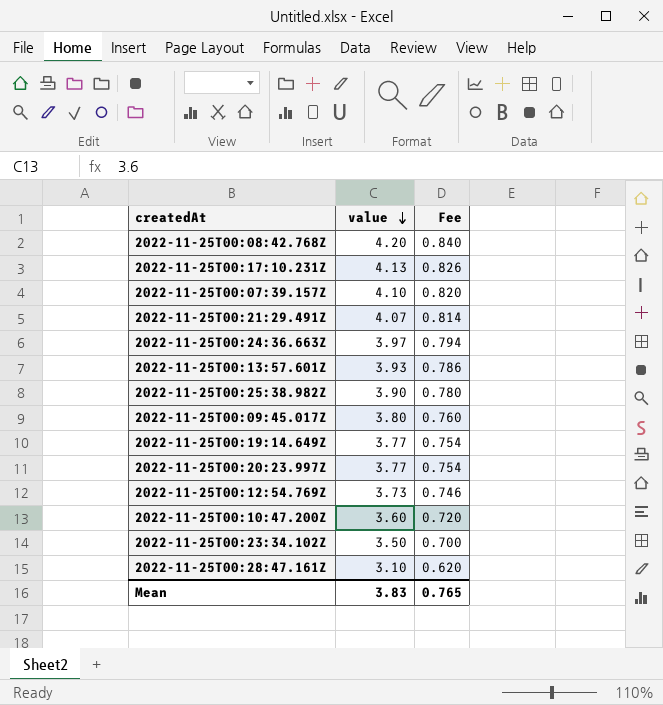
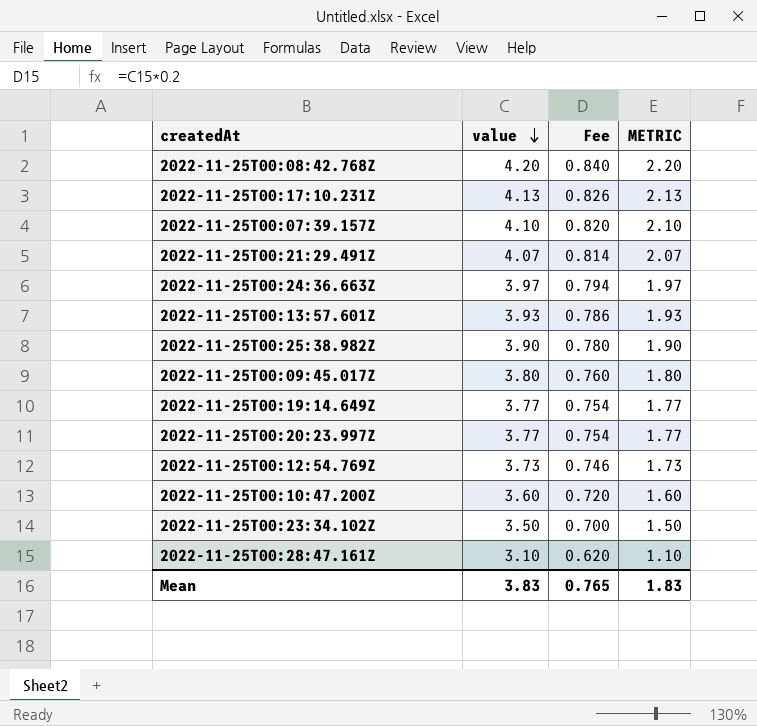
column METRIC | formula: none -> [value] - 2

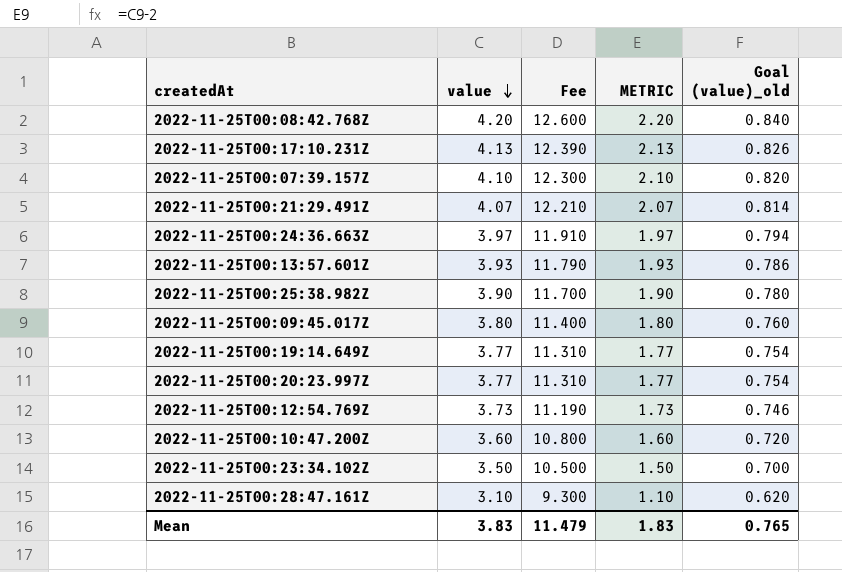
column Fee | formula: [value] * 0.2 -> [value] * 3
column Goal (value)_old | formula: none -> [value] * 0.2
Mean | Fee: 0.765 -> 11.479

